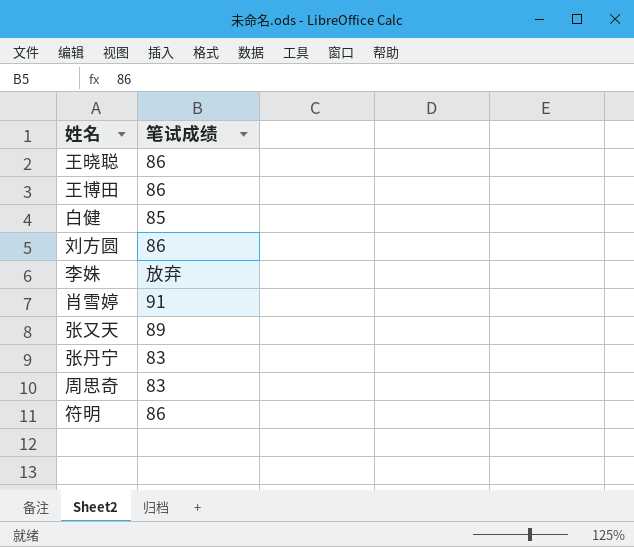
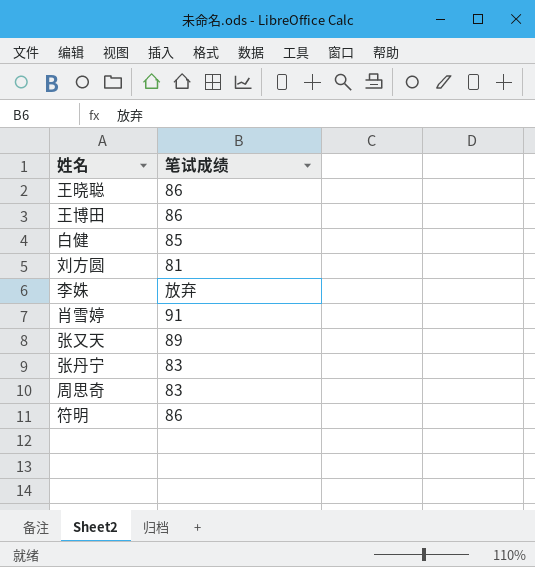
刘方圆 | 笔试成绩: 86 -> 81

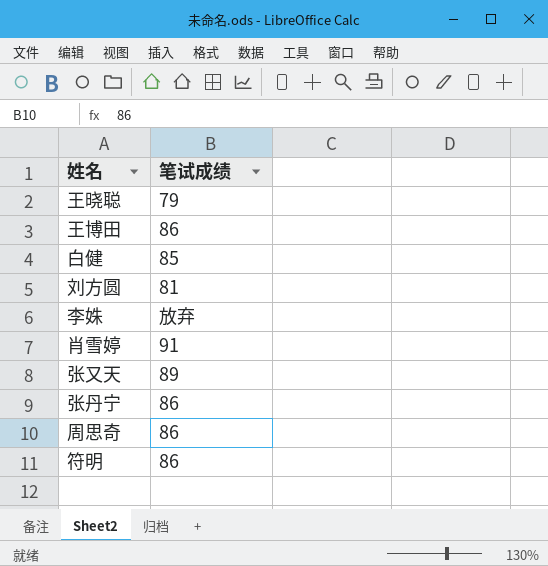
王晓聪 | 笔试成绩: 86 -> 79
张丹宁 | 笔试成绩: 83 -> 86
周思奇 | 笔试成绩: 83 -> 86

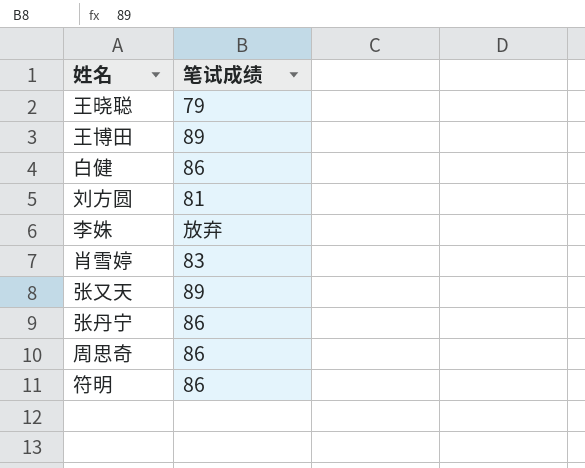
王博田 | 笔试成绩: 86 -> 89
白健 | 笔试成绩: 85 -> 86
肖雪婷 | 笔试成绩: 91 -> 83

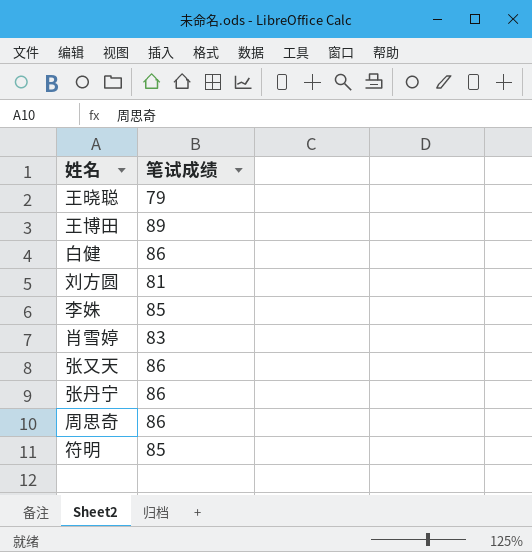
李姝 | 笔试成绩: 放弃 -> 85
张又天 | 笔试成绩: 89 -> 86
符明 | 笔试成绩: 86 -> 85

